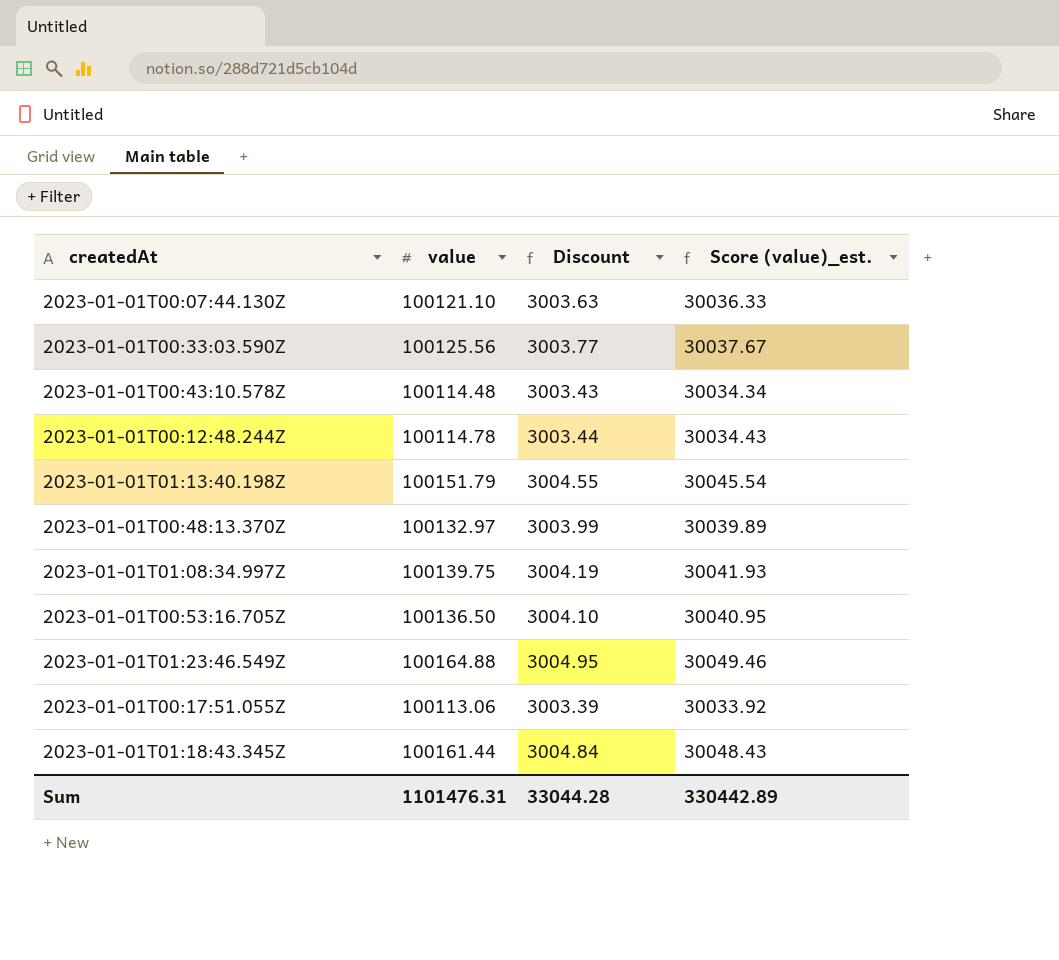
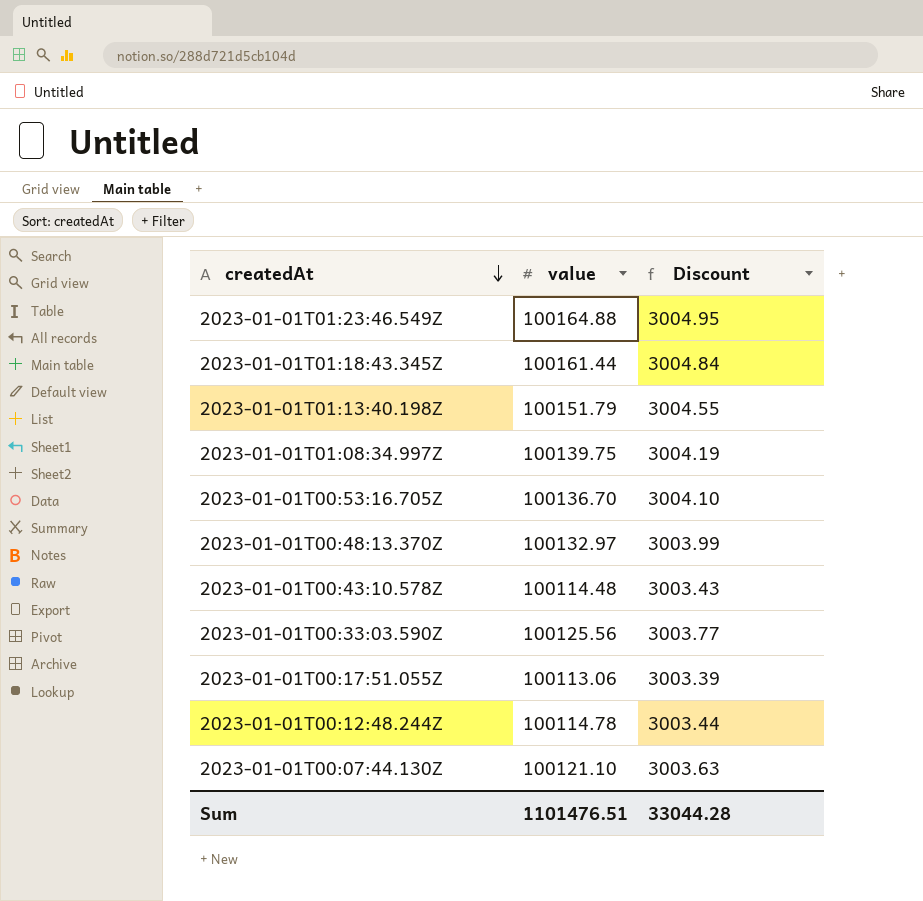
row order: none -> createdAt descending
column Score (value)_est. | formula: [value] * 0.3 -> none
2023-01-01T00:53:16.705Z | value: 100136.50 -> 100136.70
Sum | value: 1101476.31 -> 1101476.51

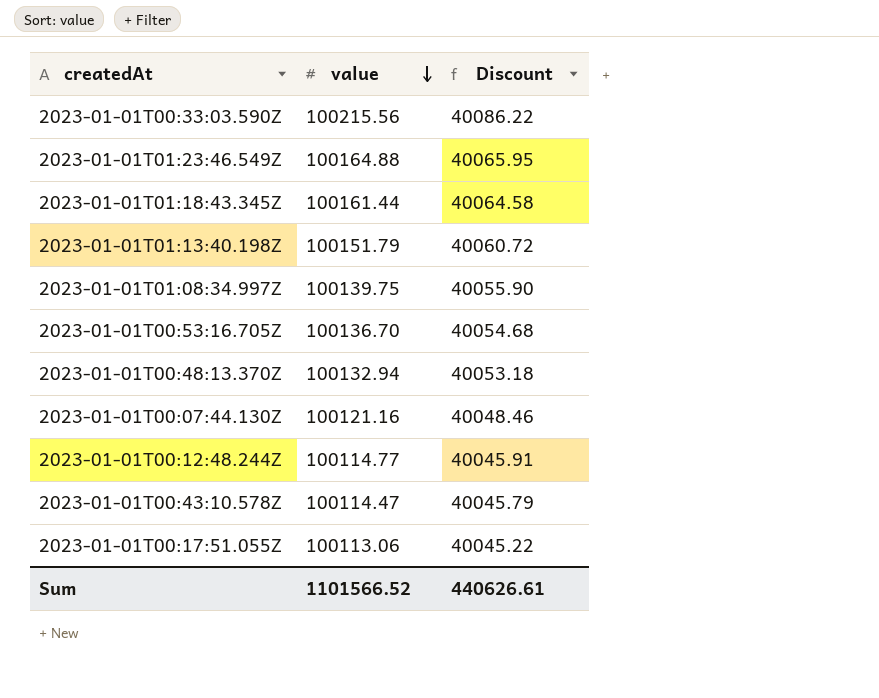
row order: createdAt descending -> value descending
column Discount | formula: [value] * 0.03 -> [value] * 0.4
2023-01-01T00:33:03.590Z | value: 100125.56 -> 100215.56
2023-01-01T00:48:13.370Z | value: 100132.97 -> 100132.94
2023-01-01T00:07:44.130Z | value: 100121.10 -> 100121.16
2023-01-01T00:12:48.244Z | value: 100114.78 -> 100114.77
2023-01-01T00:43:10.578Z | value: 100114.48 -> 100114.47
Sum | value: 1101476.51 -> 1101566.52
Sum | Discount: 33044.28 -> 440626.61

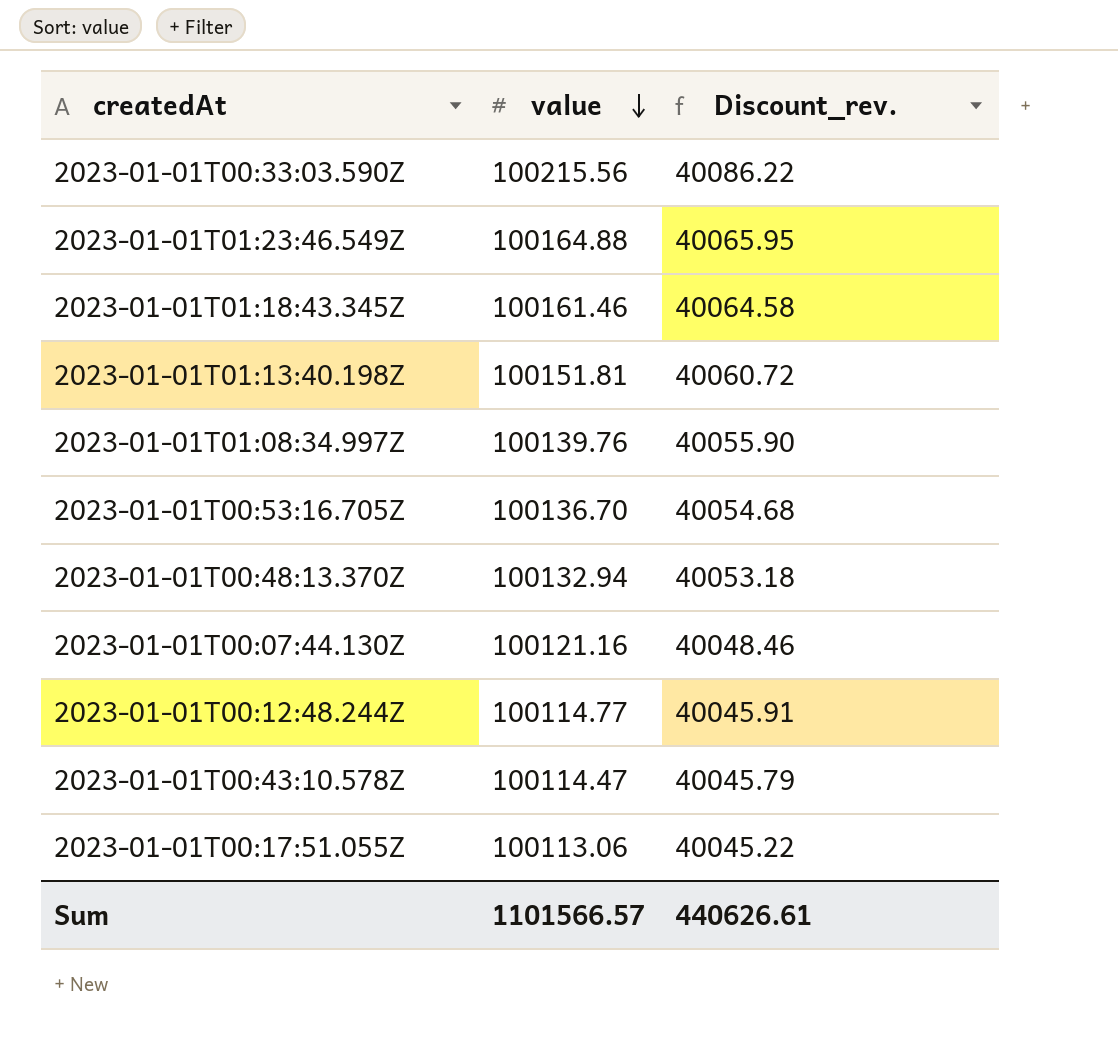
column name: Discount -> Discount_rev.
2023-01-01T01:18:43.345Z | value: 100161.44 -> 100161.46
2023-01-01T01:13:40.198Z | value: 100151.79 -> 100151.81
2023-01-01T01:08:34.997Z | value: 100139.75 -> 100139.76
Sum | value: 1101566.52 -> 1101566.57

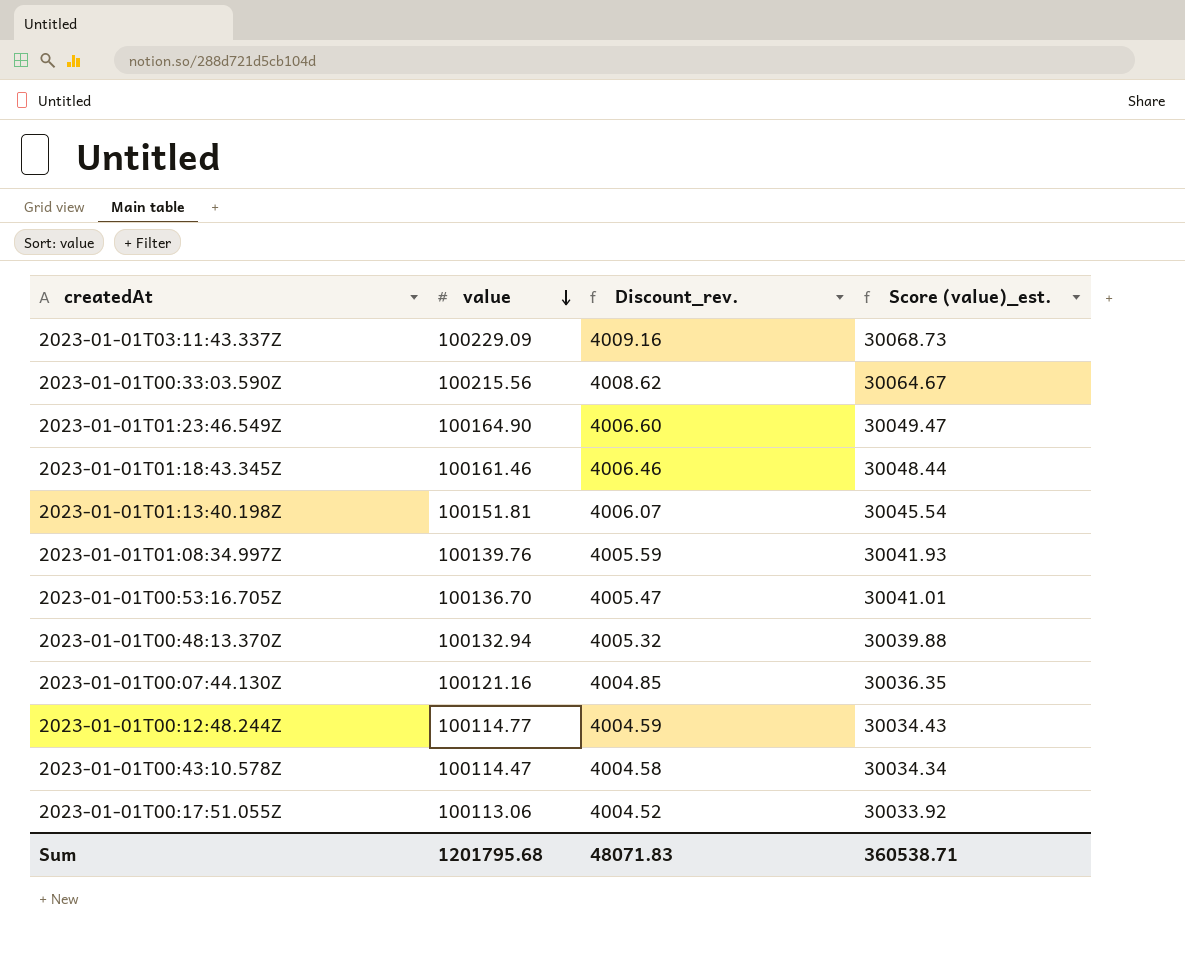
column Discount_rev. | formula: [value] * 0.4 -> [value] * 0.04
column Score (value)_est. | formula: none -> [value] * 0.3
row 2023-01-01T03:11:43.337Z: none -> 100229.09 | 4009.16 | 30068.73
2023-01-01T01:23:46.549Z | value: 100164.88 -> 100164.90
Sum | value: 1101566.57 -> 1201795.68
Sum | Discount_rev.: 440626.61 -> 48071.83

